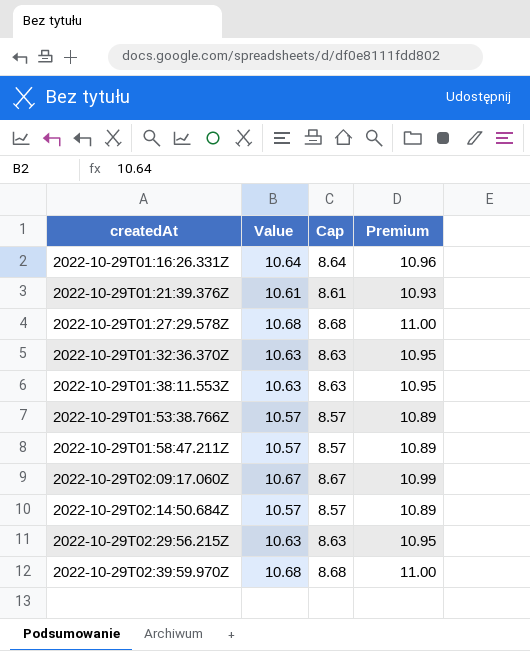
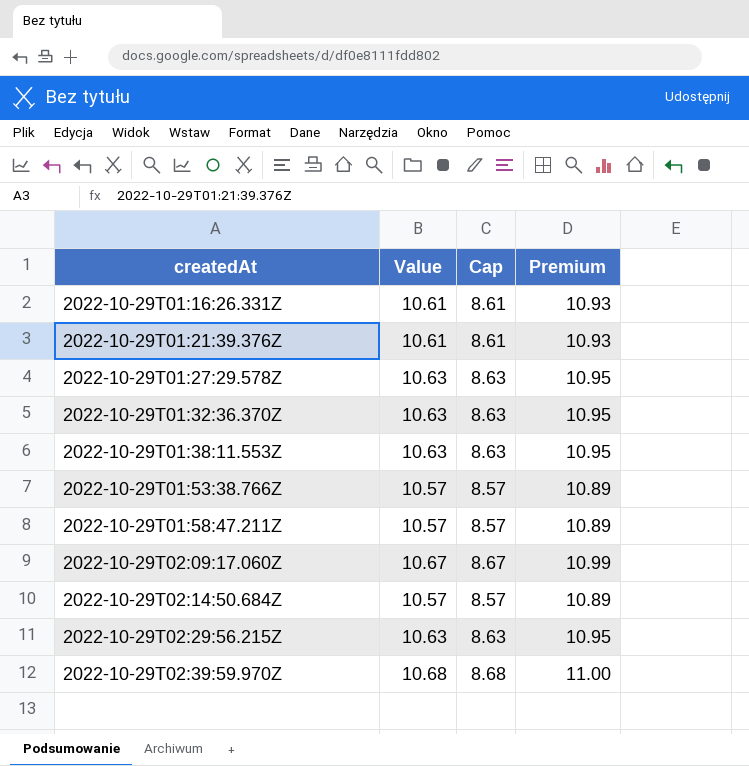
2022-10-29T01:16:26.331Z | Value: 10.64 -> 10.61
2022-10-29T01:16:26.331Z | Cap: 8.64 -> 8.61
2022-10-29T01:16:26.331Z | Premium: 10.96 -> 10.93
2022-10-29T01:27:29.578Z | Value: 10.68 -> 10.63
2022-10-29T01:27:29.578Z | Cap: 8.68 -> 8.63
2022-10-29T01:27:29.578Z | Premium: 11.00 -> 10.95

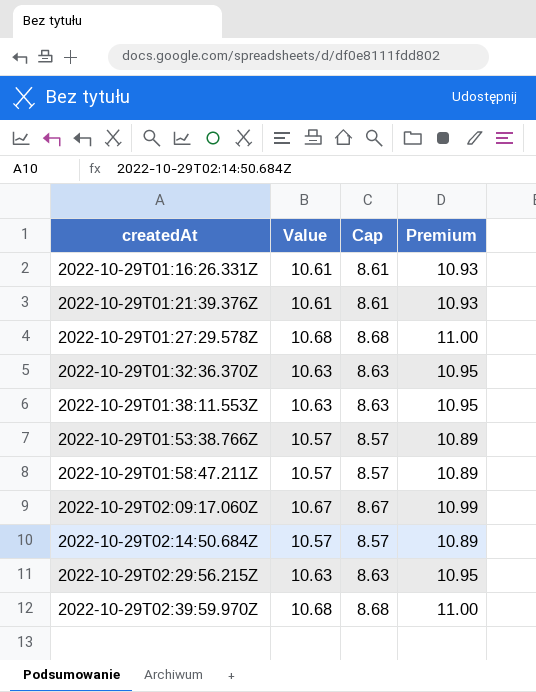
2022-10-29T01:27:29.578Z | Value: 10.63 -> 10.68
2022-10-29T01:27:29.578Z | Cap: 8.63 -> 8.68
2022-10-29T01:27:29.578Z | Premium: 10.95 -> 11.00

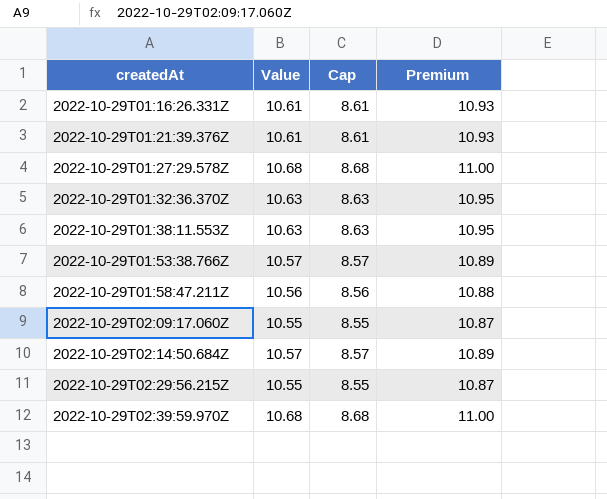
2022-10-29T01:58:47.211Z | Value: 10.57 -> 10.56
2022-10-29T01:58:47.211Z | Cap: 8.57 -> 8.56
2022-10-29T01:58:47.211Z | Premium: 10.89 -> 10.88
2022-10-29T02:09:17.060Z | Value: 10.67 -> 10.55
2022-10-29T02:09:17.060Z | Cap: 8.67 -> 8.55
2022-10-29T02:09:17.060Z | Premium: 10.99 -> 10.87
2022-10-29T02:29:56.215Z | Value: 10.63 -> 10.55
2022-10-29T02:29:56.215Z | Cap: 8.63 -> 8.55
2022-10-29T02:29:56.215Z | Premium: 10.95 -> 10.87

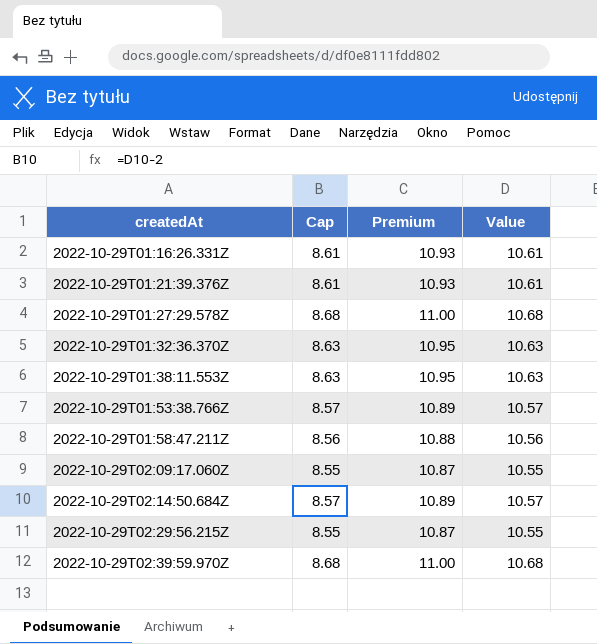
column Value | position: 2 -> 4

